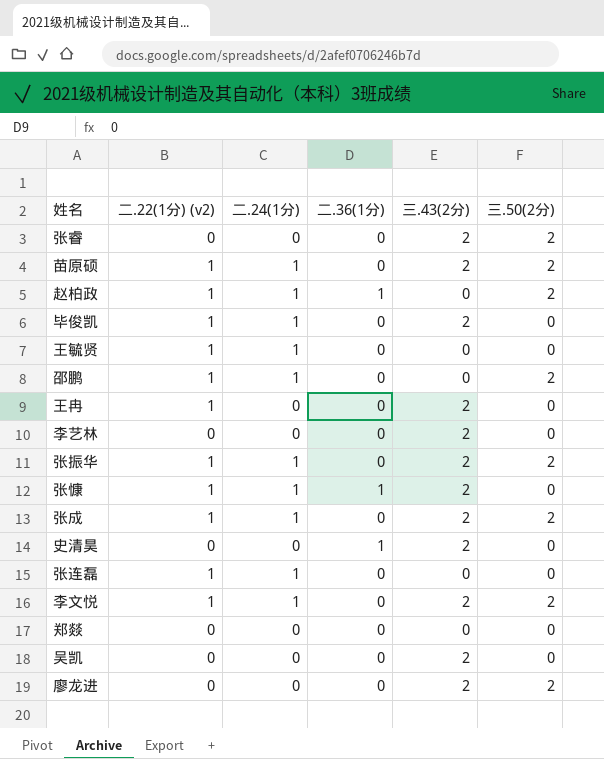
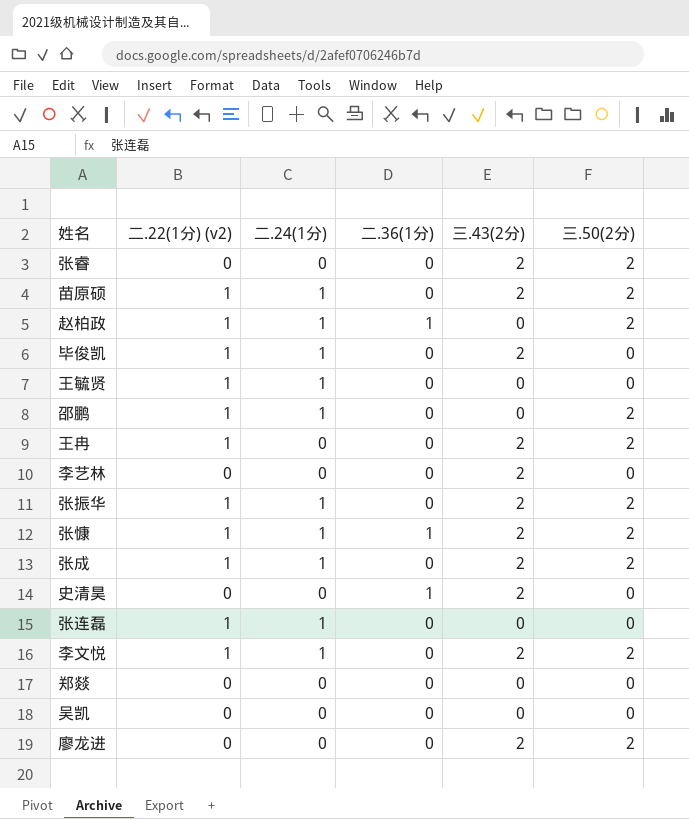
王冉 | 三.50(2分): 0 -> 2
张慷 | 三.50(2分): 0 -> 2
吴凯 | 三.43(2分): 2 -> 0

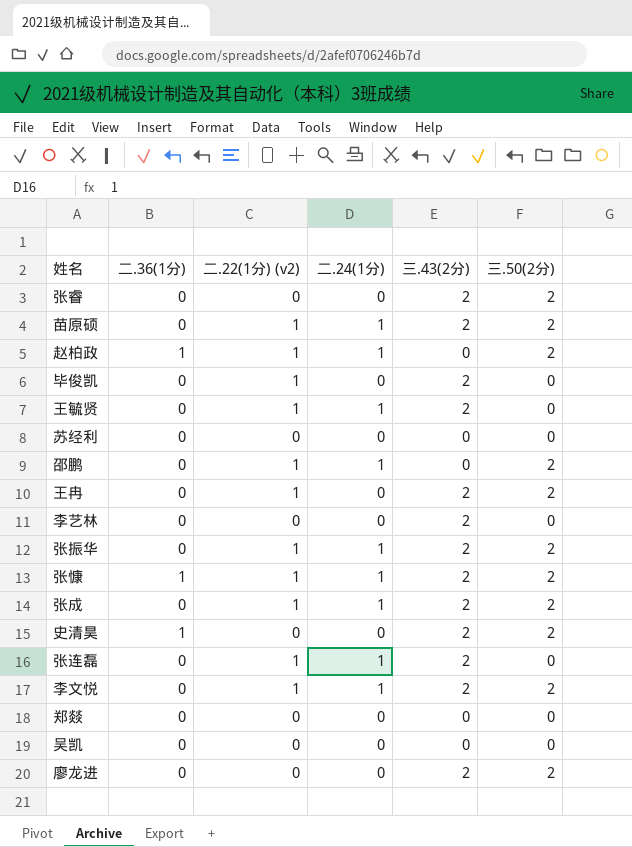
column 二.36(1分) | position: 4 -> 2
毕俊凯 | 二.24(1分): 1 -> 0
王毓贤 | 三.43(2分): 0 -> 2
row 苏经利: none -> 0 | 0 | 0 | 0 | 0
史清昊 | 三.50(2分): 0 -> 2
张连磊 | 三.43(2分): 0 -> 2

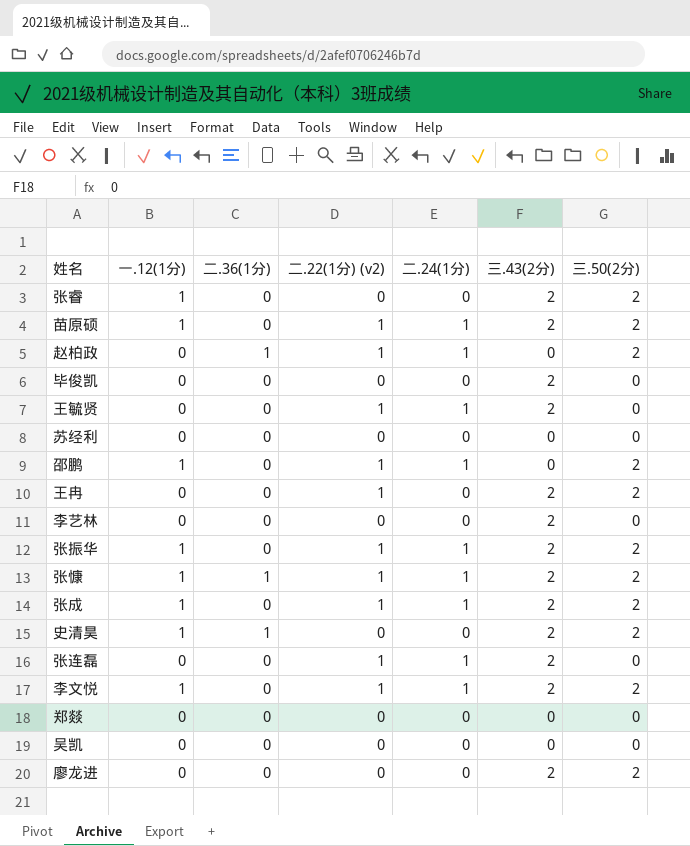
column 一.12(1分) | position: none -> 2
毕俊凯 | 二.22(1分) (v2): 1 -> 0

